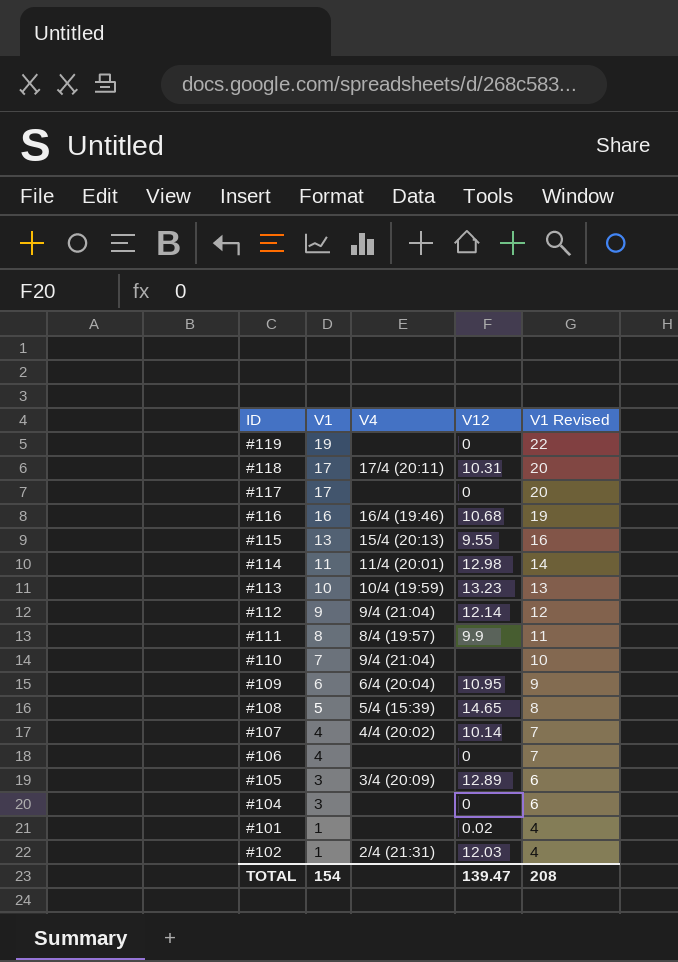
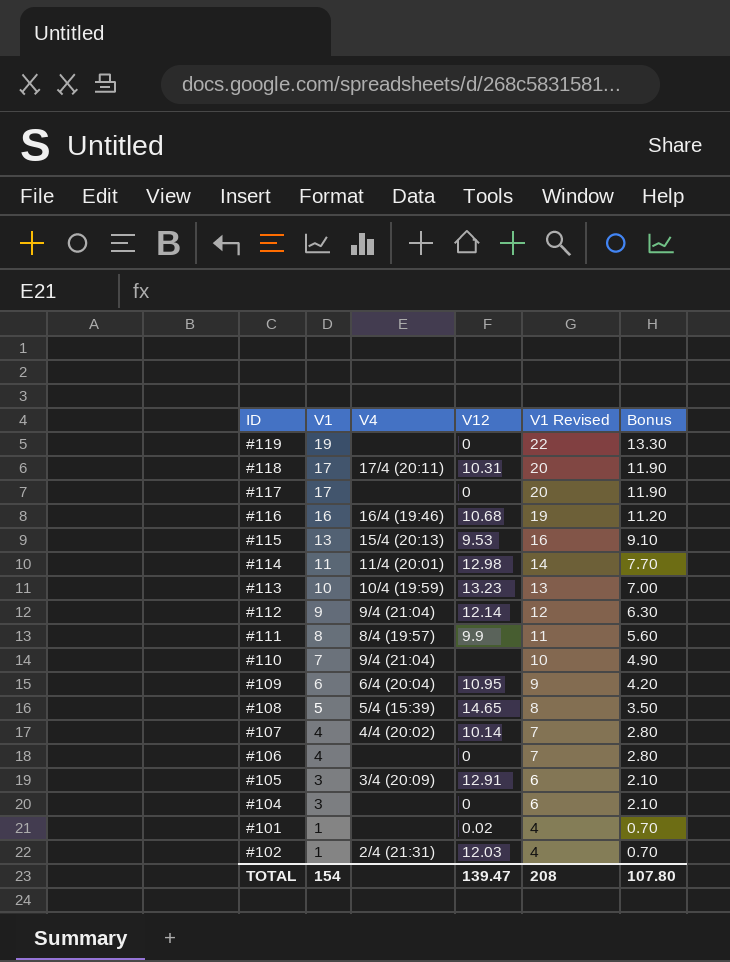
column Bonus | formula: none -> [V1] * 0.7
#115 | V12: 9.55 -> 9.53
#105 | V12: 12.89 -> 12.91

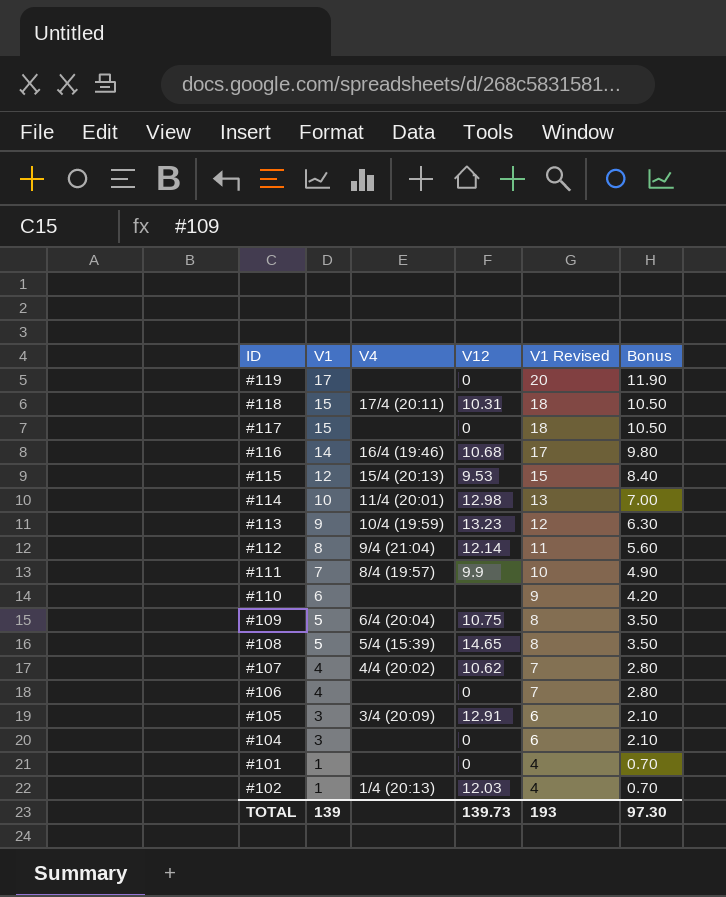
#119 | V1: 19 -> 17
#119 | V1 Revised: 22 -> 20
#119 | Bonus: 13.30 -> 11.90
#118 | V1: 17 -> 15
#118 | V1 Revised: 20 -> 18
#118 | Bonus: 11.90 -> 10.50
#117 | V1: 17 -> 15
#117 | V1 Revised: 20 -> 18
#117 | Bonus: 11.90 -> 10.50
#116 | V1: 16 -> 14
#116 | V1 Revised: 19 -> 17
#116 | Bonus: 11.20 -> 9.80
#115 | V1: 13 -> 12
#115 | V1 Revised: 16 -> 15
#115 | Bonus: 9.10 -> 8.40
#114 | V1: 11 -> 10
#114 | V1 Revised: 14 -> 13
#114 | Bonus: 7.70 -> 7.00
#113 | V1: 10 -> 9
#113 | V1 Revised: 13 -> 12
#113 | Bonus: 7.00 -> 6.30
#112 | V1: 9 -> 8
#112 | V1 Revised: 12 -> 11
#112 | Bonus: 6.30 -> 5.60
#111 | V1: 8 -> 7
#111 | V1 Revised: 11 -> 10
#111 | Bonus: 5.60 -> 4.90
#110 | V1: 7 -> 6
#110 | V4: 9/4 (21:04) -> none
#110 | V1 Revised: 10 -> 9
#110 | Bonus: 4.90 -> 4.20
#109 | V1: 6 -> 5
#109 | V12: 10.95 -> 10.75
#109 | V1 Revised: 9 -> 8
#109 | Bonus: 4.20 -> 3.50
#107 | V12: 10.14 -> 10.62
#101 | V12: 0.02 -> 0
#102 | V4: 2/4 (21:31) -> 1/4 (20:13)
TOTAL | V1: 154 -> 139
TOTAL | V12: 139.47 -> 139.73
TOTAL | V1 Revised: 208 -> 193
TOTAL | Bonus: 107.80 -> 97.30

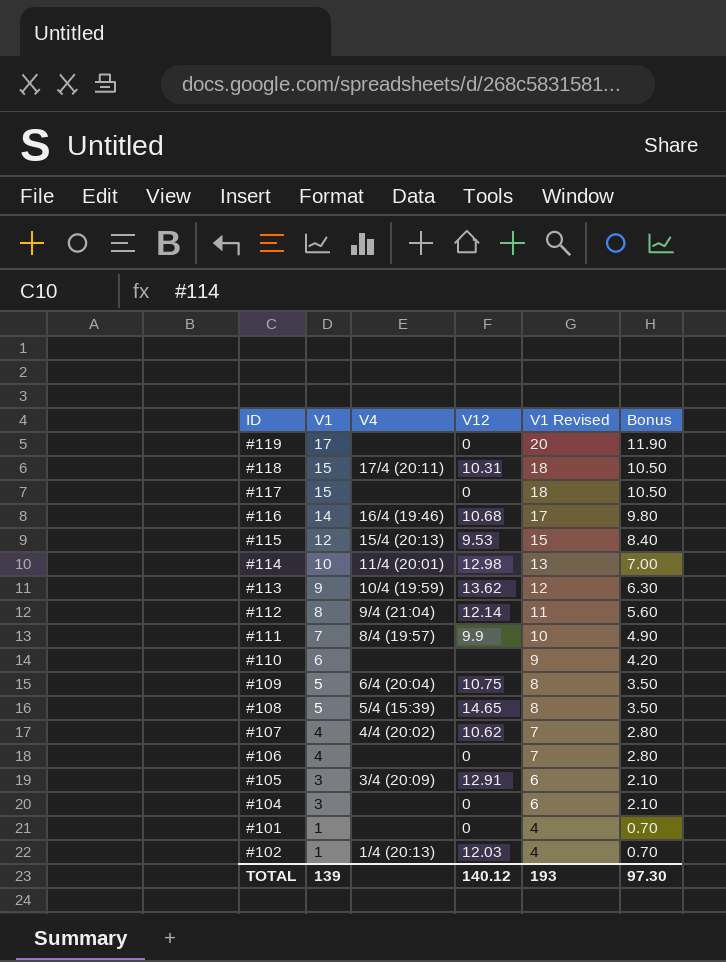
#113 | V12: 13.23 -> 13.62
TOTAL | V12: 139.73 -> 140.12

